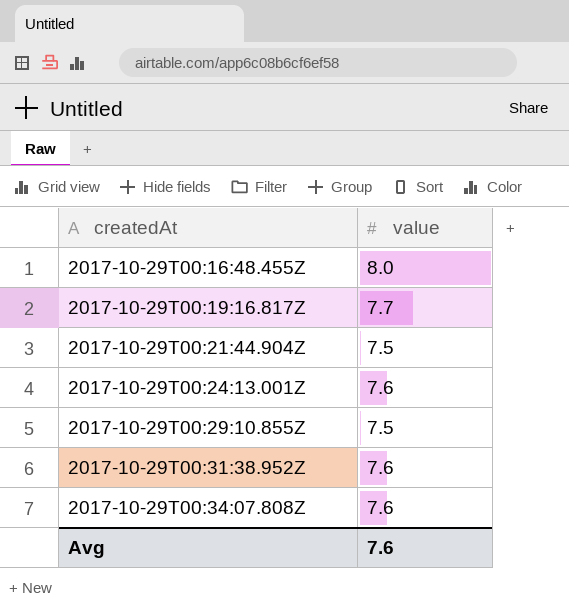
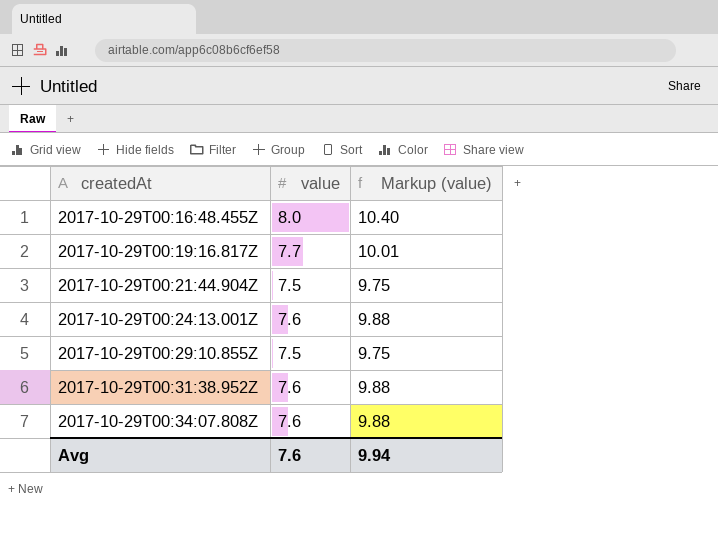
column Markup (value) | formula: none -> [value] * 1.3

